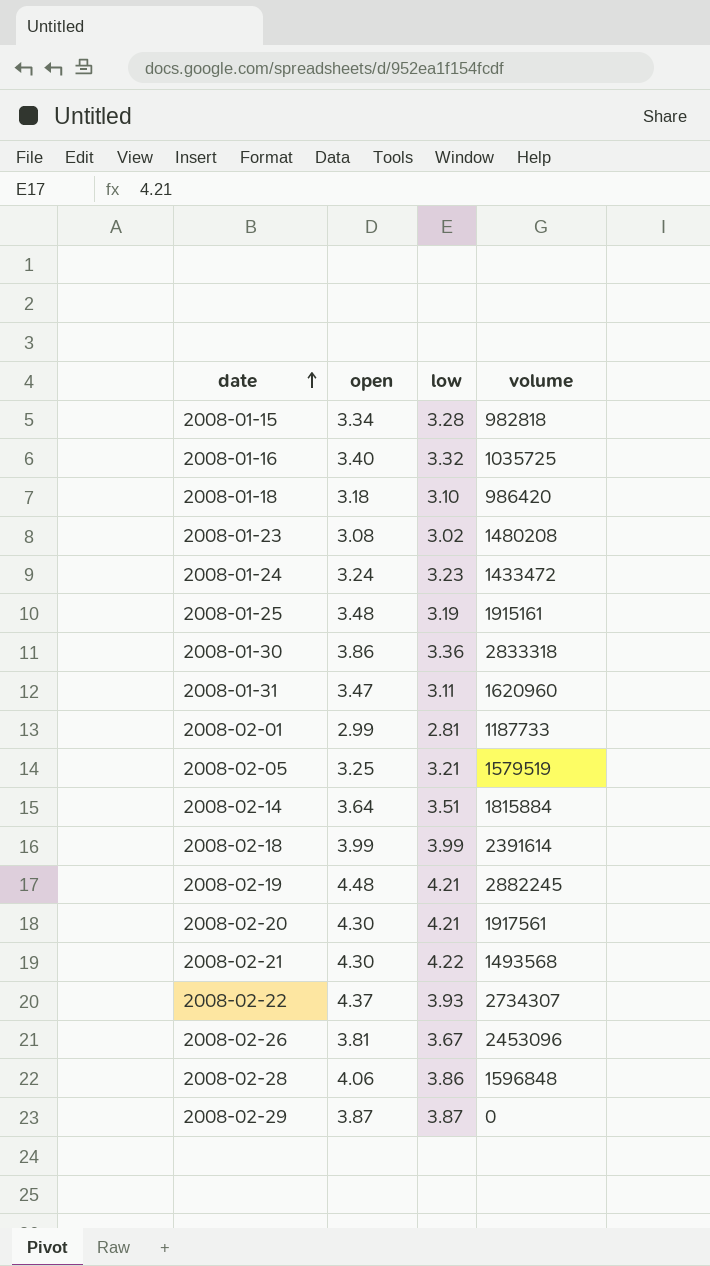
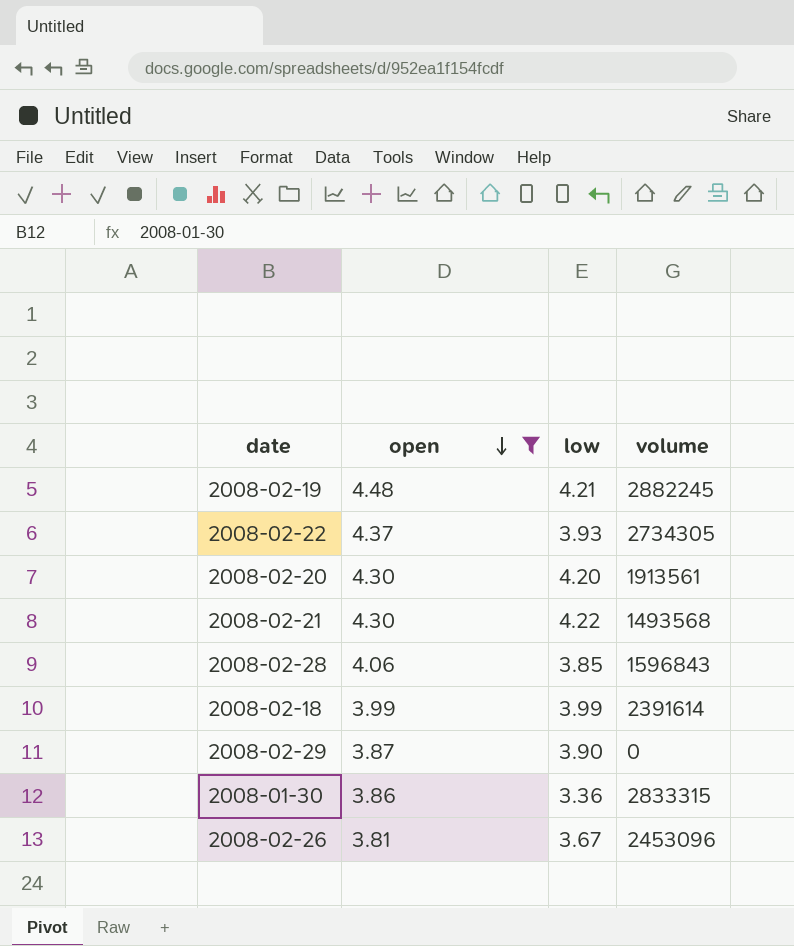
filter: none -> open >= 3.81
row order: date ascending -> open descending
2008-02-22 | volume: 2734307 -> 2734305
2008-02-20 | low: 4.21 -> 4.20
2008-02-20 | volume: 1917561 -> 1913561
2008-02-28 | low: 3.86 -> 3.85
2008-02-28 | volume: 1596848 -> 1596843
2008-02-29 | low: 3.87 -> 3.90
2008-01-30 | volume: 2833318 -> 2833315

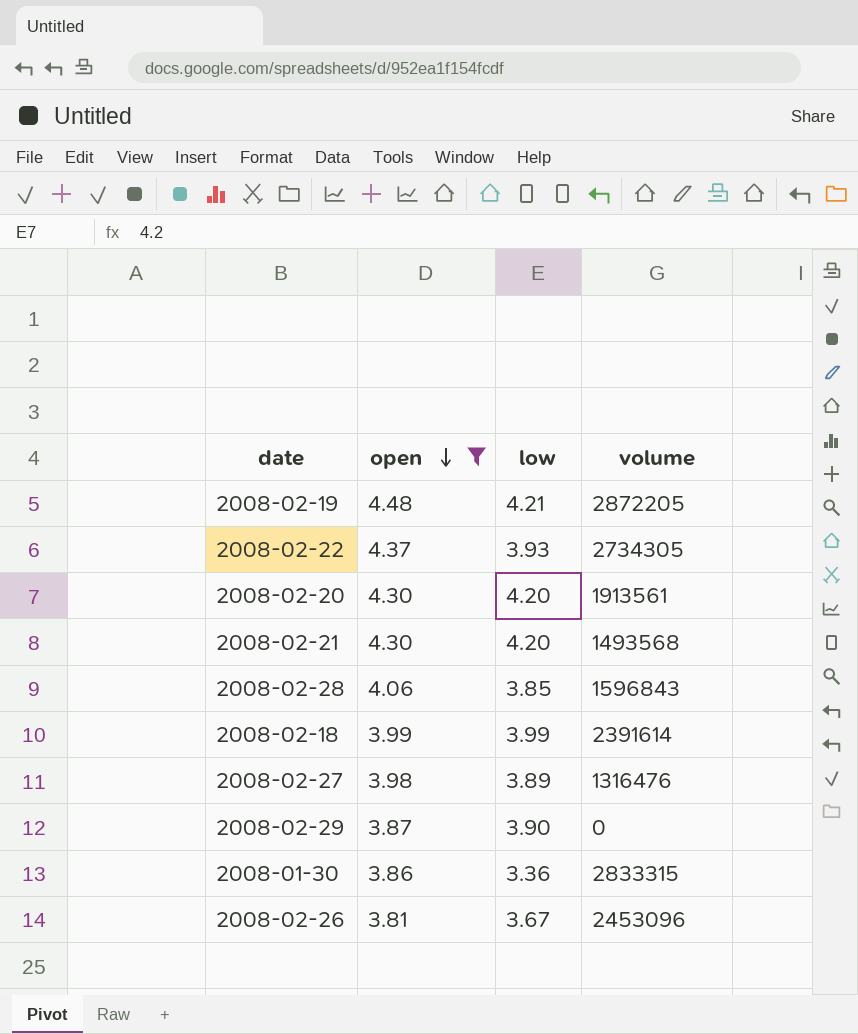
2008-02-19 | volume: 2882245 -> 2872205
2008-02-21 | low: 4.22 -> 4.20
row 2008-02-27: none -> 3.98 | 3.89 | 1316476

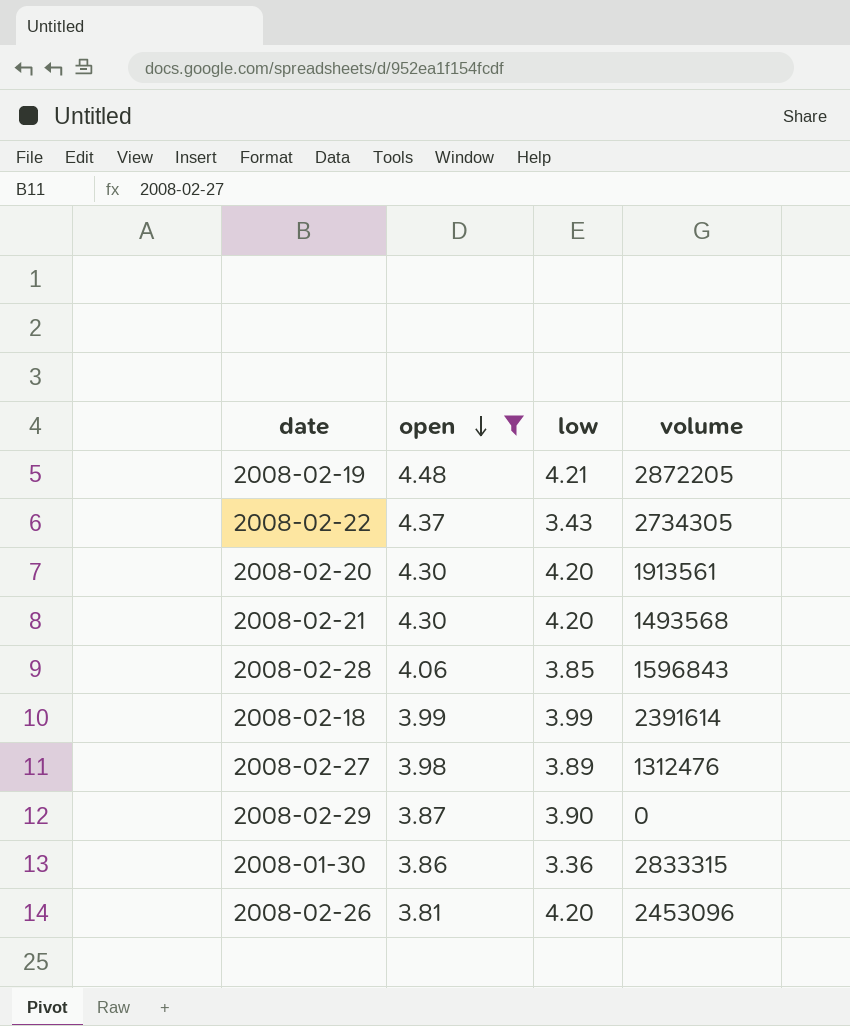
2008-02-22 | low: 3.93 -> 3.43
2008-02-27 | volume: 1316476 -> 1312476
2008-02-26 | low: 3.67 -> 4.20

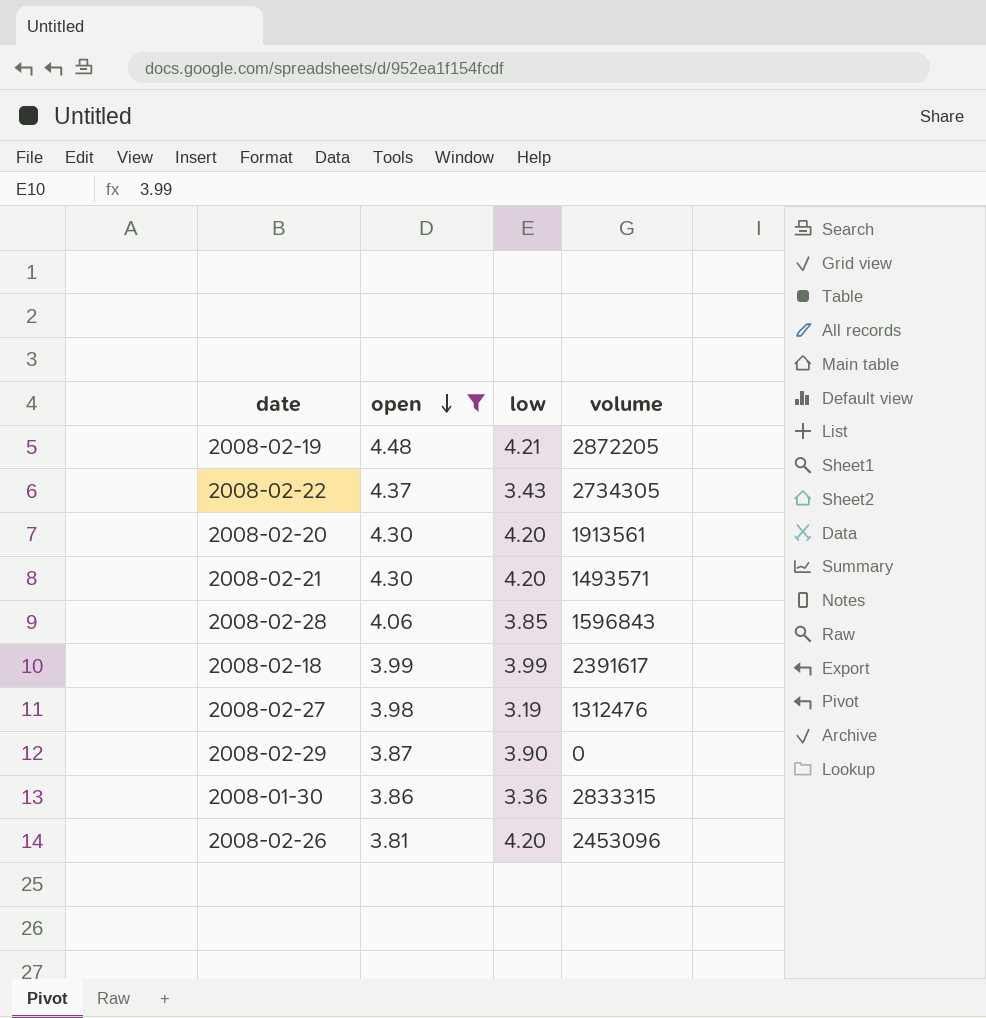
2008-02-21 | volume: 1493568 -> 1493571
2008-02-18 | volume: 2391614 -> 2391617
2008-02-27 | low: 3.89 -> 3.19

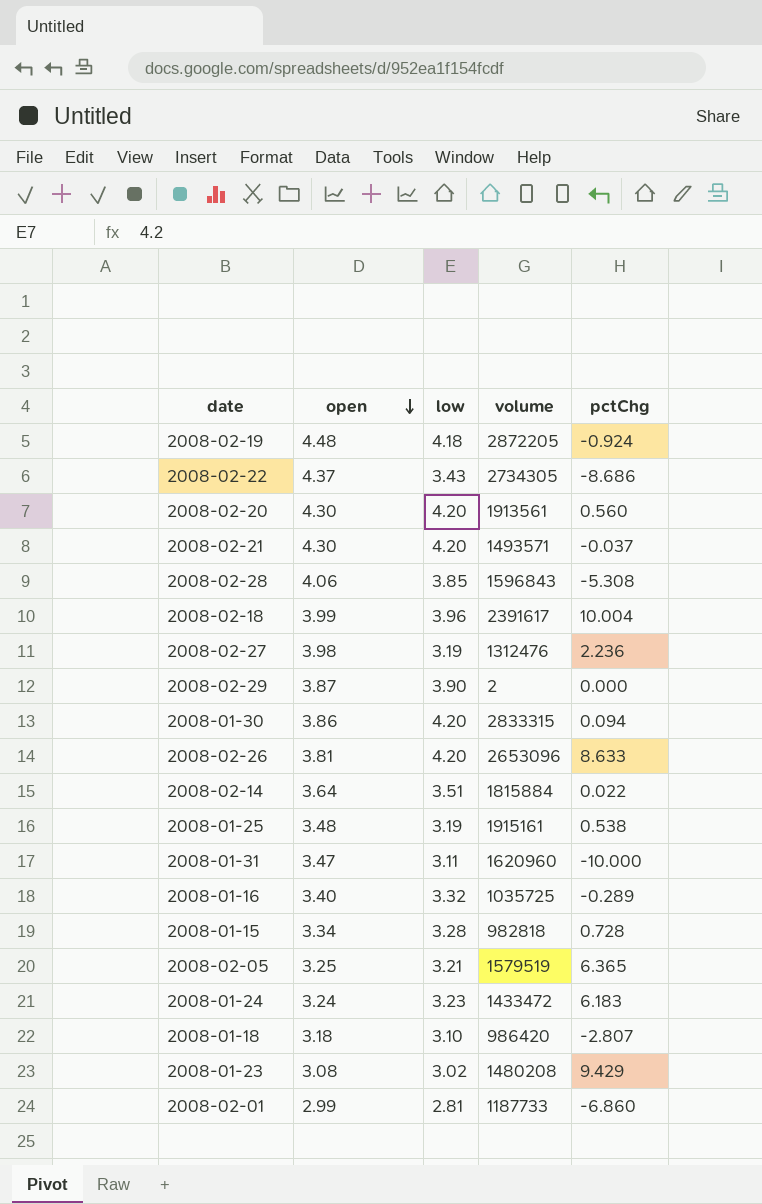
filter: open >= 3.81 -> none
column pctChg | position: none -> 5
2008-02-19 | low: 4.21 -> 4.18
2008-02-18 | low: 3.99 -> 3.96
2008-02-29 | volume: 0 -> 2
2008-01-30 | low: 3.36 -> 4.20
2008-02-26 | volume: 2453096 -> 2653096

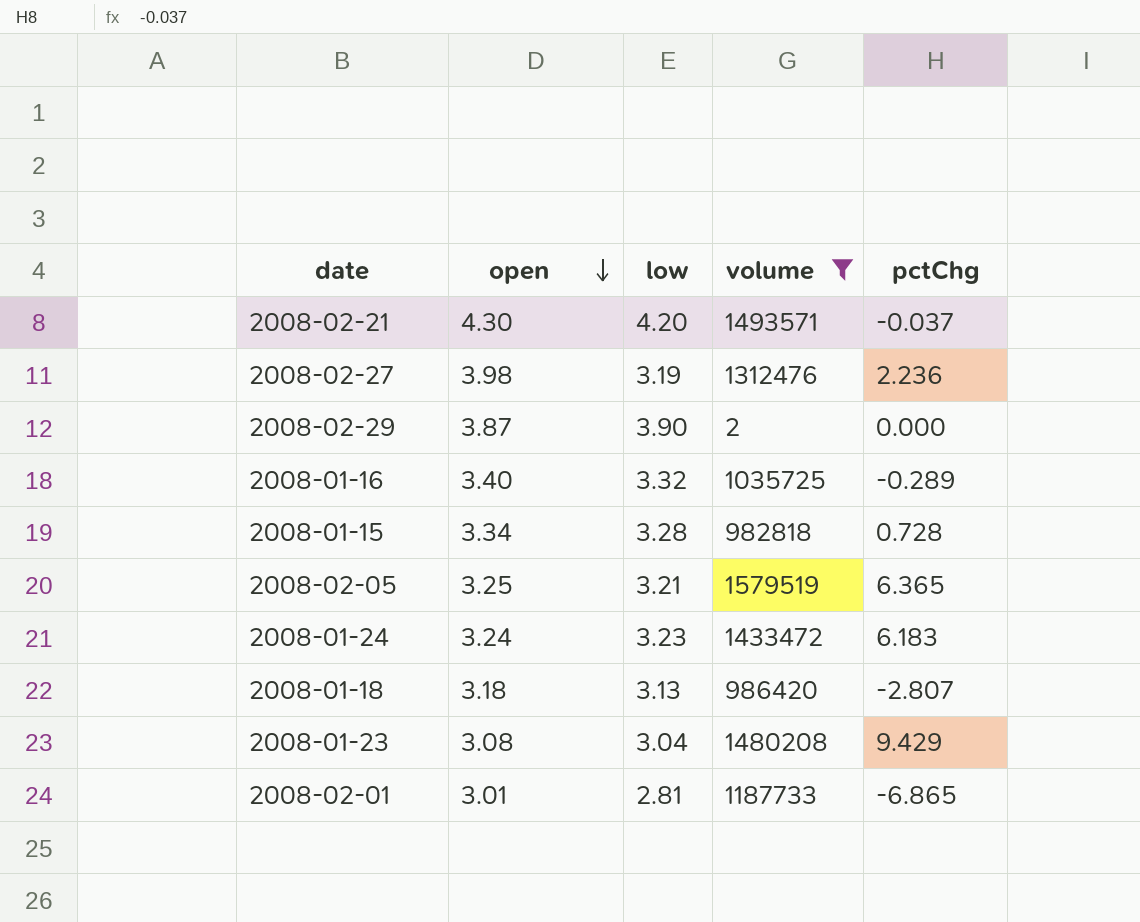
filter: none -> volume <= 1579519
2008-01-18 | low: 3.10 -> 3.13
2008-01-23 | low: 3.02 -> 3.04
2008-02-01 | open: 2.99 -> 3.01
2008-02-01 | pctChg: -6.860 -> -6.865

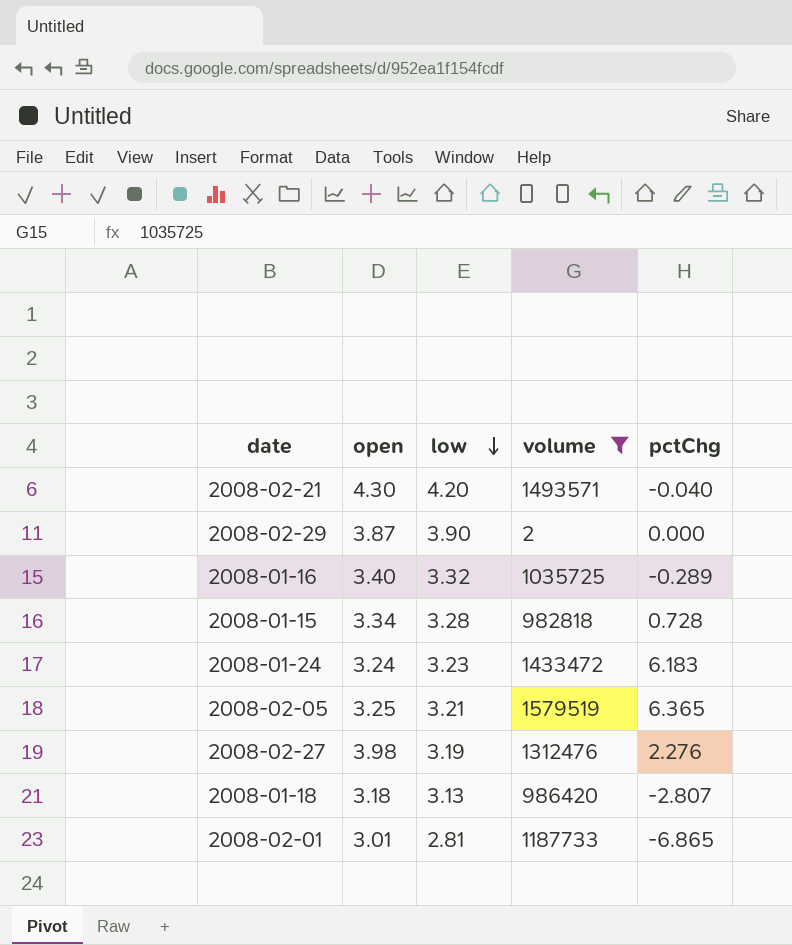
row order: open descending -> low descending
row 2008-01-23: 3.08 | 3.04 | 1480208 | 9.429 -> none
2008-02-21 | pctChg: -0.037 -> -0.040
2008-02-27 | pctChg: 2.236 -> 2.276

